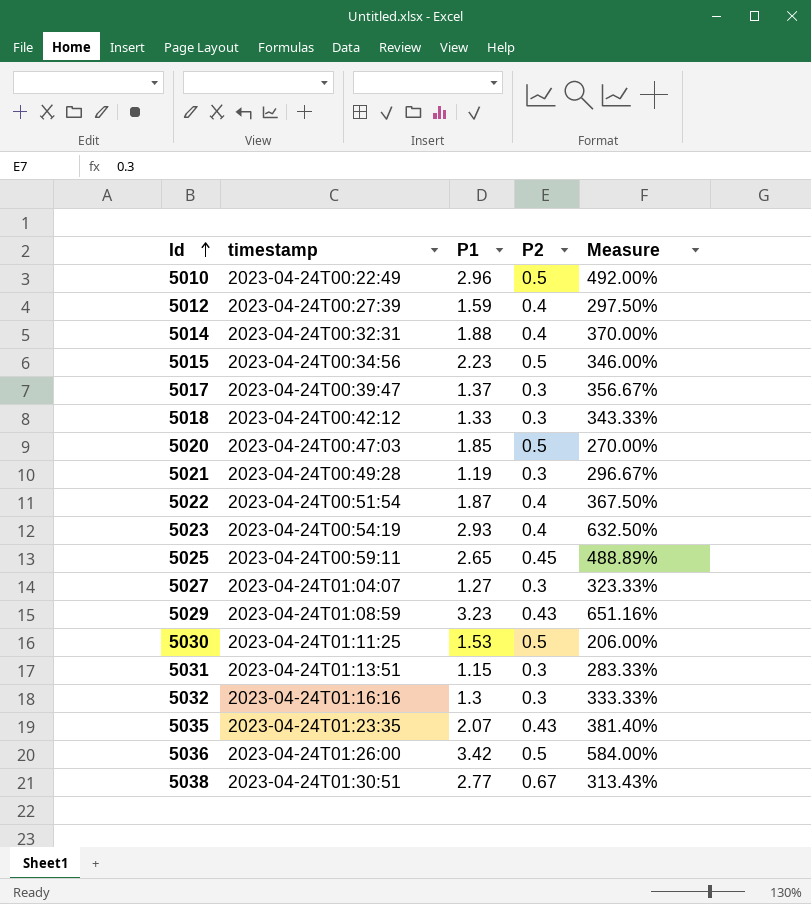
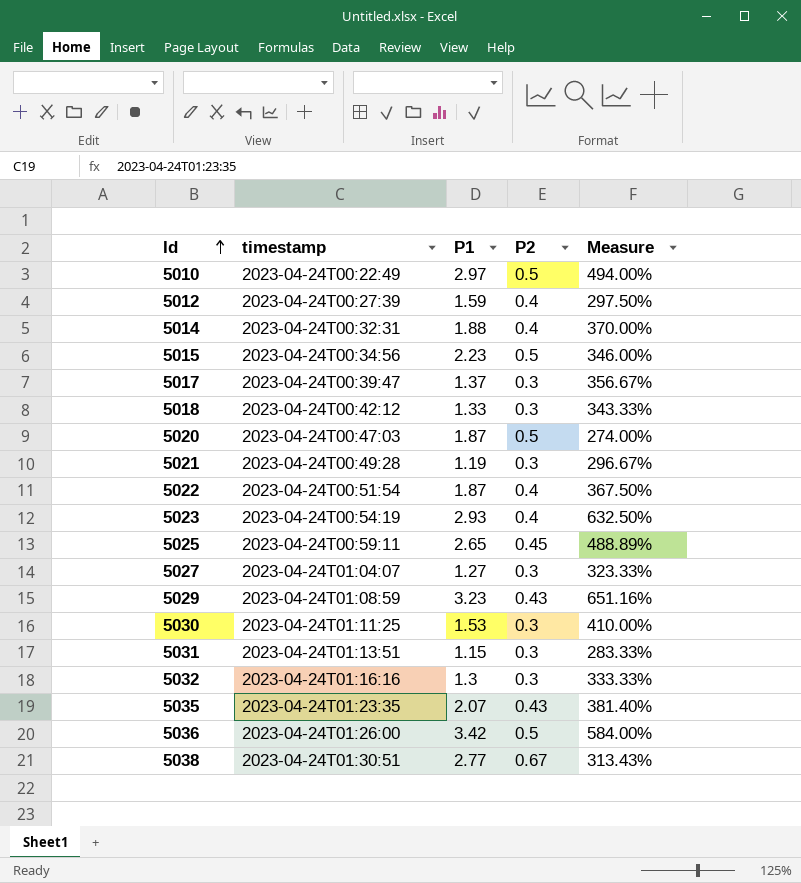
5010 | P1: 2.96 -> 2.97
5010 | Measure: 492.00% -> 494.00%
5020 | P1: 1.85 -> 1.87
5020 | Measure: 270.00% -> 274.00%
5030 | P2: 0.5 -> 0.3
5030 | Measure: 206.00% -> 410.00%

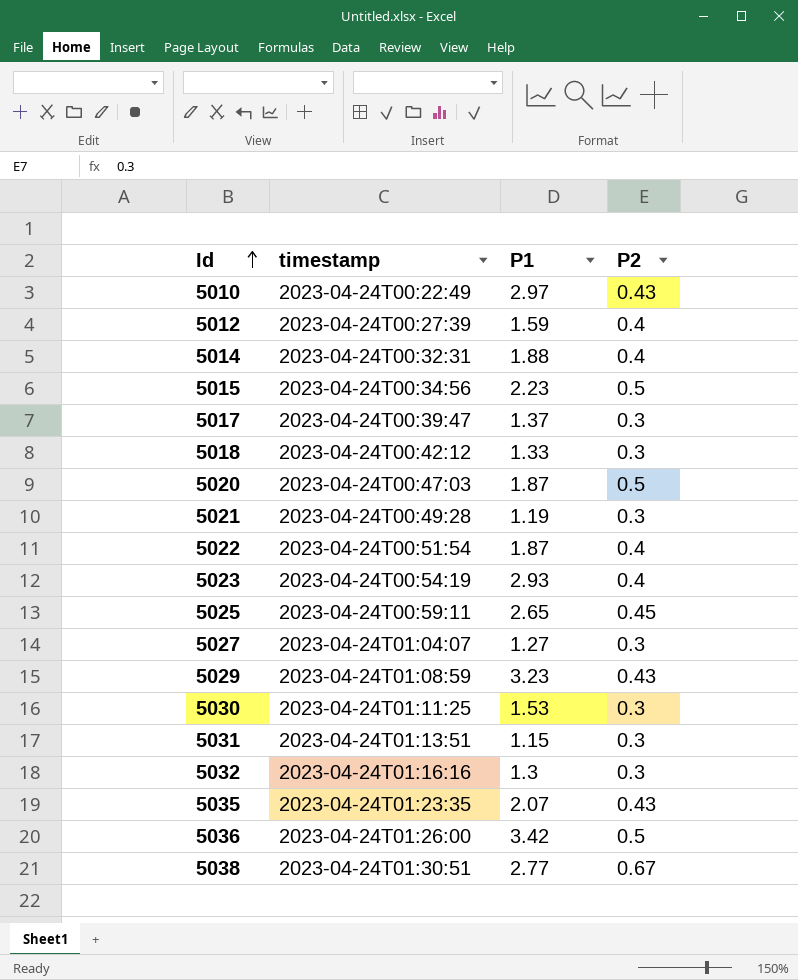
column Measure | formula: ([P1] - [P2]) / [P2] -> none
5010 | P2: 0.5 -> 0.43

